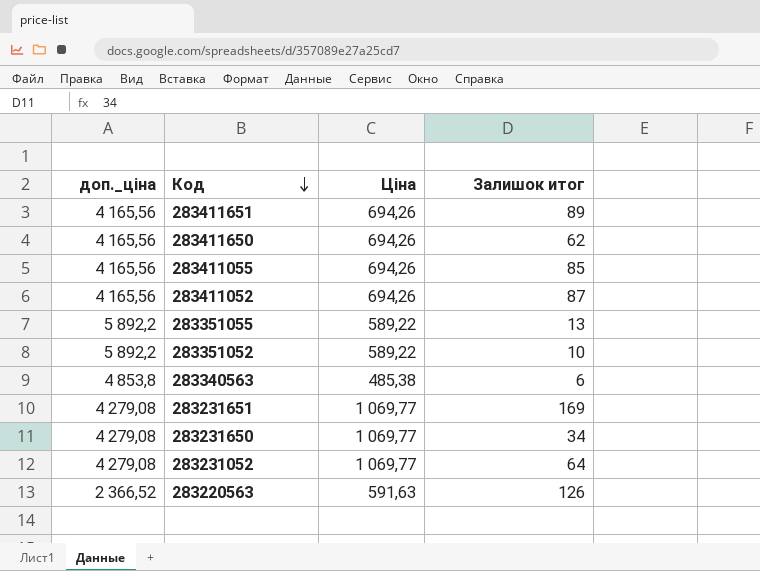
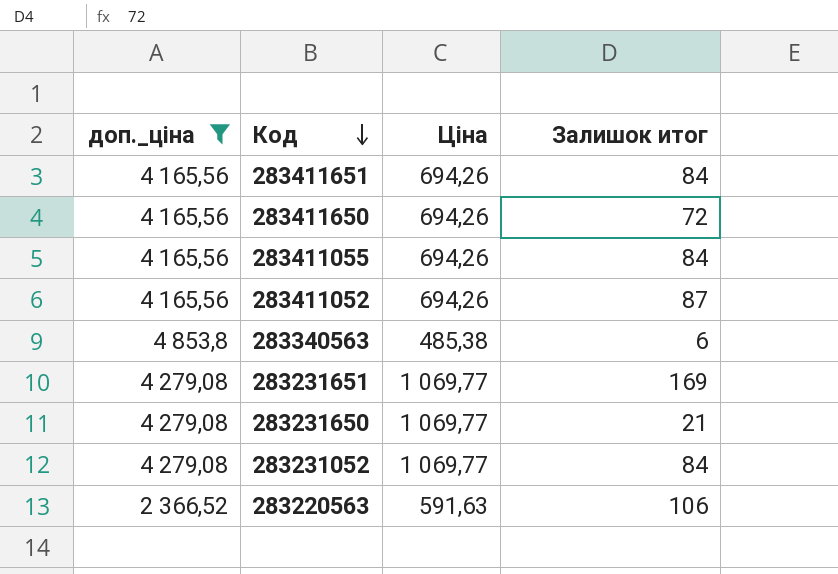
filter: none -> доп._ціна != 5 892,2
283411651 | Залишок итог: 89 -> 84
283411650 | Залишок итог: 62 -> 72
283411055 | Залишок итог: 85 -> 84
283231650 | Залишок итог: 34 -> 21
283231052 | Залишок итог: 64 -> 84
283220563 | Залишок итог: 126 -> 106

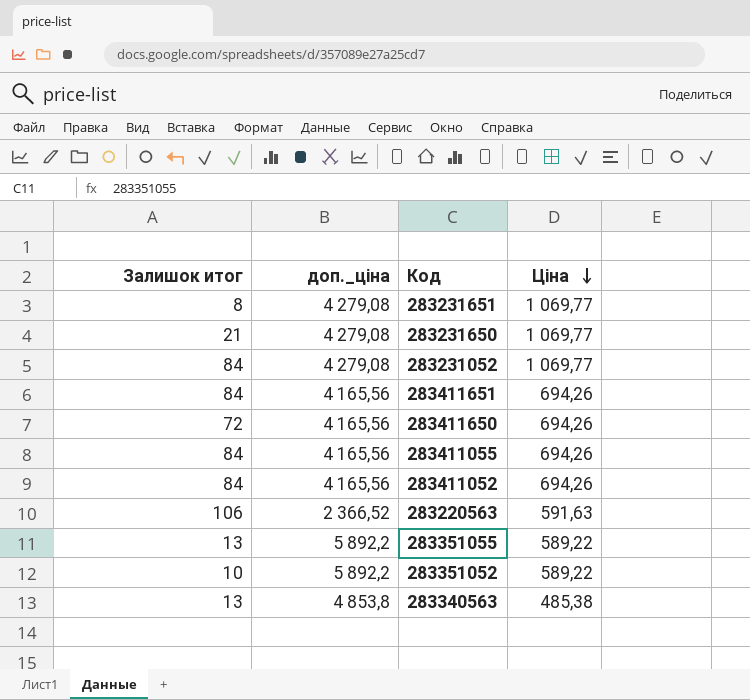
filter: доп._ціна != 5 892,2 -> none
row order: Код descending -> Ціна descending
column Залишок итог | position: 4 -> 1
283231651 | Залишок итог: 169 -> 8
283411052 | Залишок итог: 87 -> 84
283340563 | Залишок итог: 6 -> 13

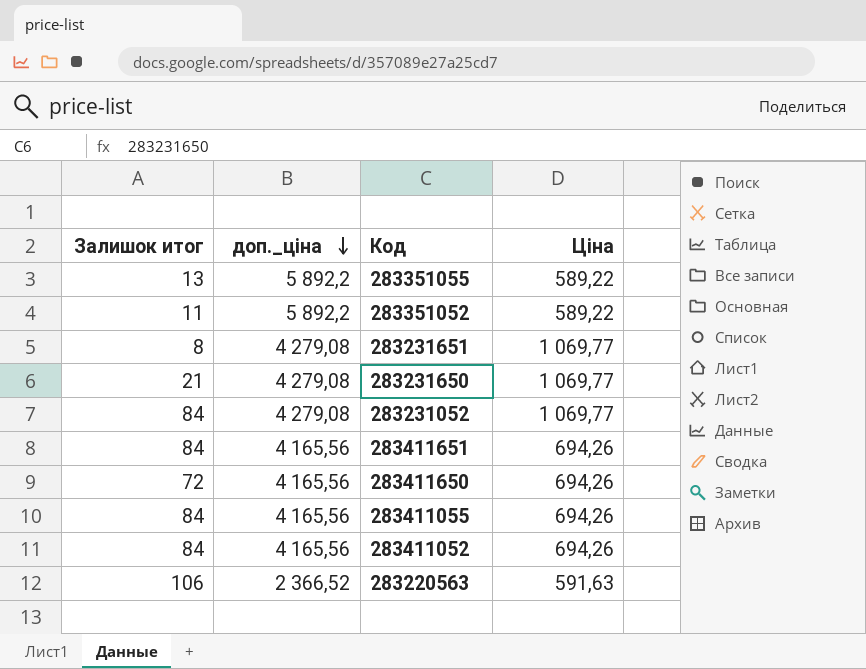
row order: Ціна descending -> доп._ціна descending
row 283340563: 13 | 4 853,8 | 485,38 -> none
283351052 | Залишок итог: 10 -> 11

